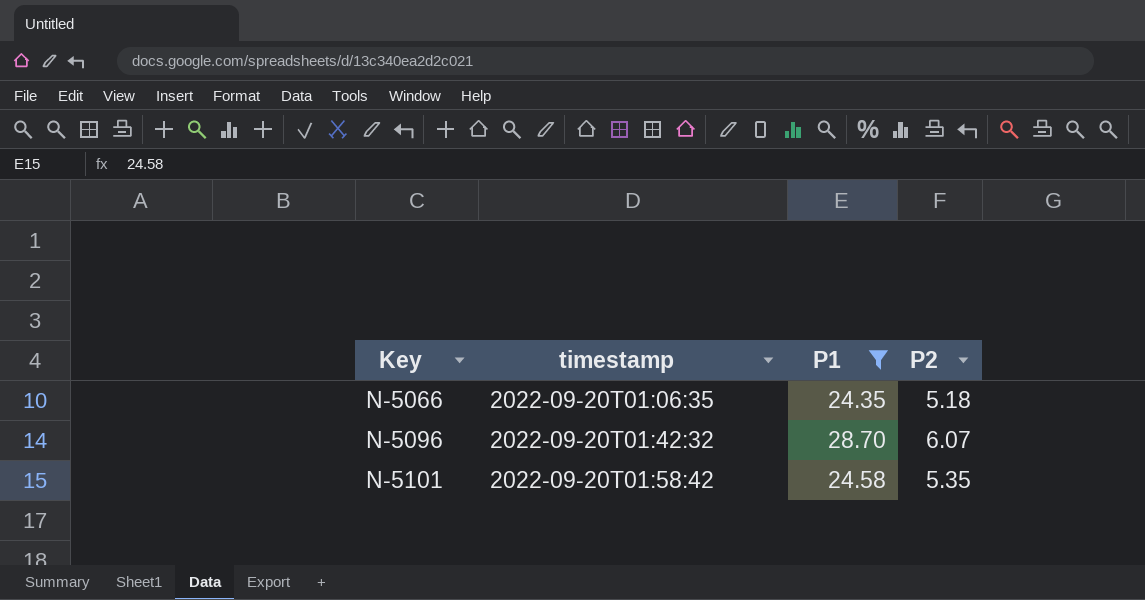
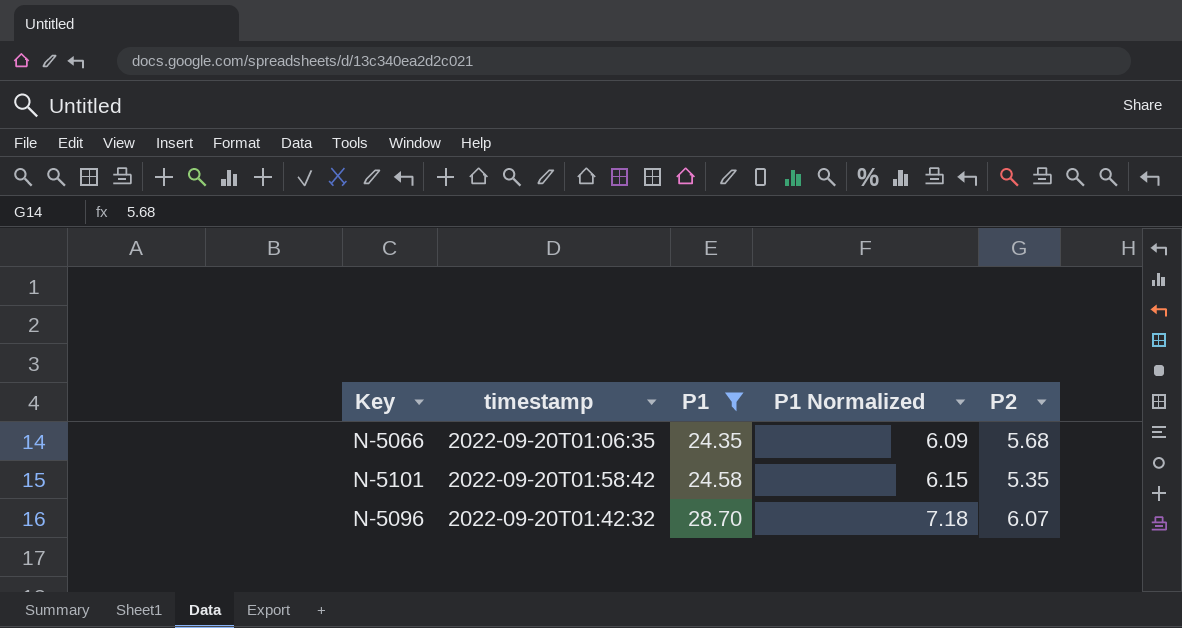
row order: Key ascending -> P1 ascending
column P1 Normalized | formula: none -> [P1] * 0.25
N-5066 | P2: 5.18 -> 5.68

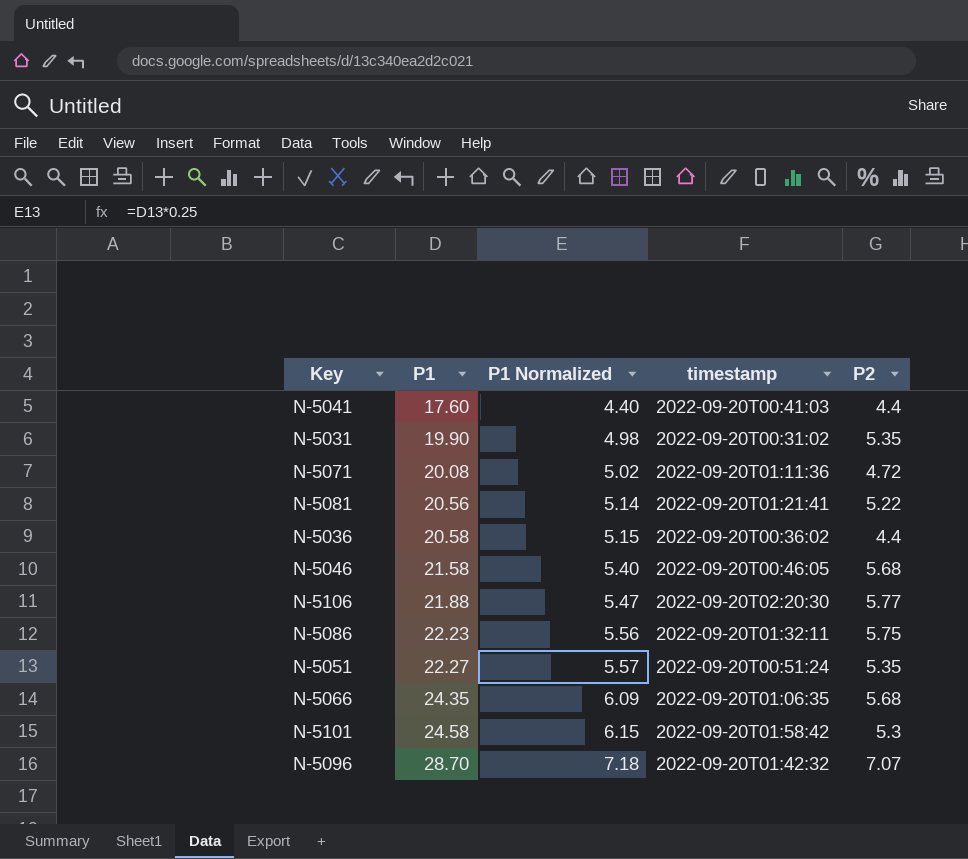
filter: P1 >= 24.35 -> none
column timestamp | position: 2 -> 4
N-5101 | P2: 5.35 -> 5.3
N-5096 | P2: 6.07 -> 7.07

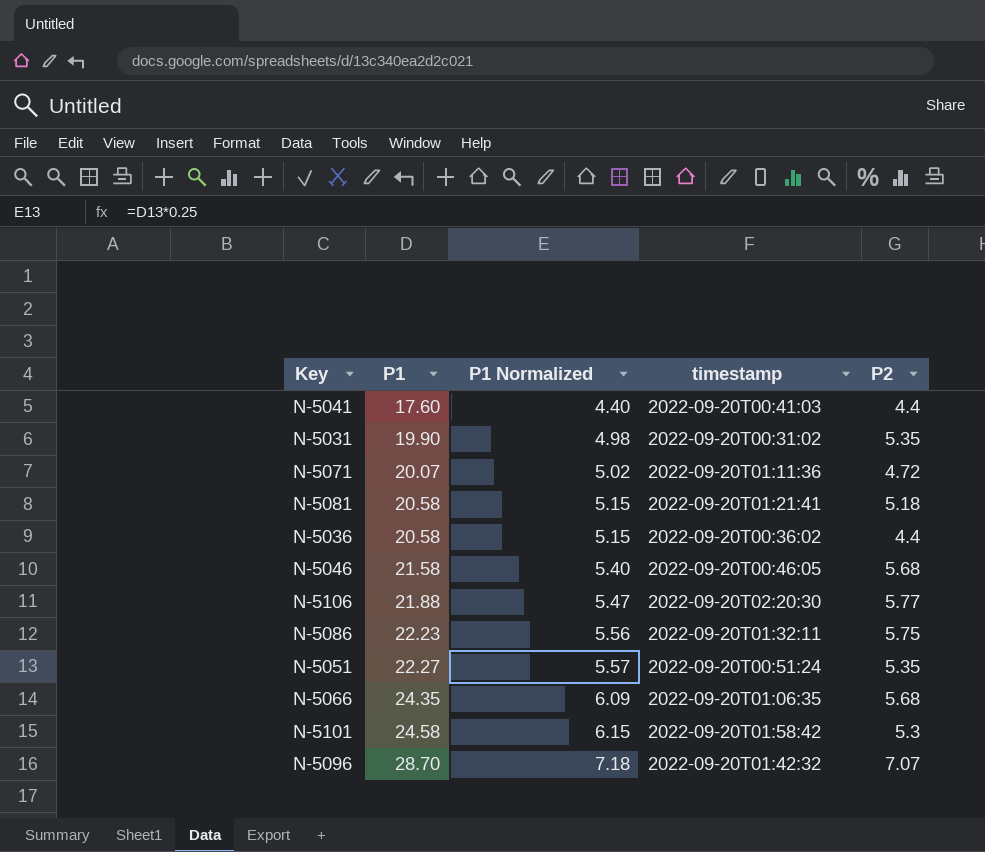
N-5071 | P1: 20.08 -> 20.07
N-5081 | P1: 20.56 -> 20.58
N-5081 | P1 Normalized: 5.14 -> 5.15
N-5081 | P2: 5.22 -> 5.18

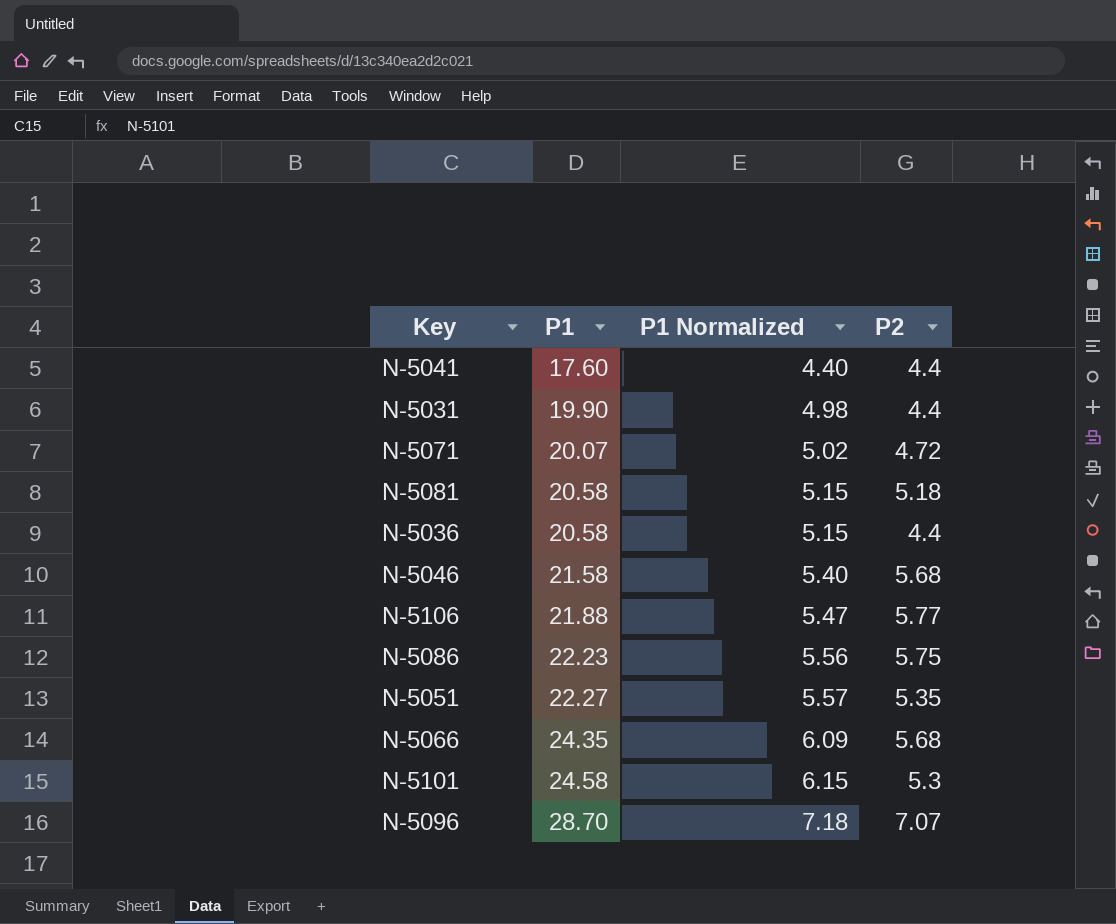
column timestamp | position: 4 -> none
N-5031 | P2: 5.35 -> 4.4

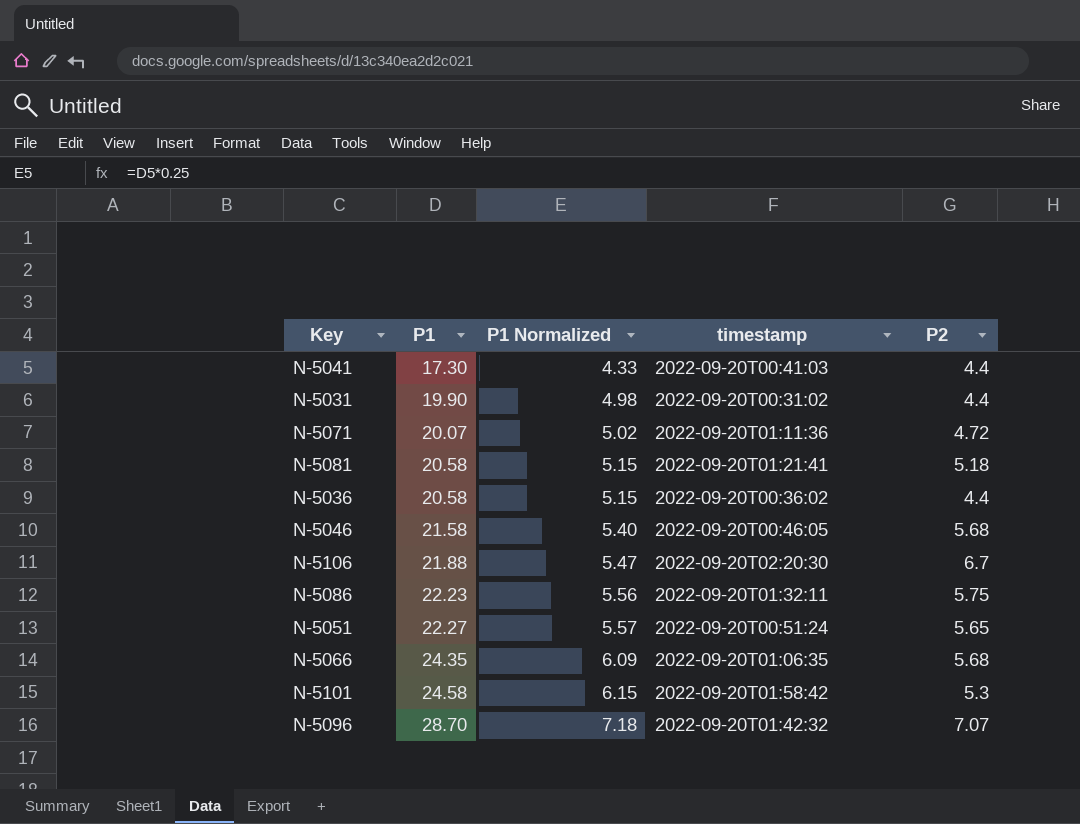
column timestamp | position: none -> 4
N-5041 | P1: 17.60 -> 17.30
N-5041 | P1 Normalized: 4.40 -> 4.33
N-5106 | P2: 5.77 -> 6.7
N-5051 | P2: 5.35 -> 5.65

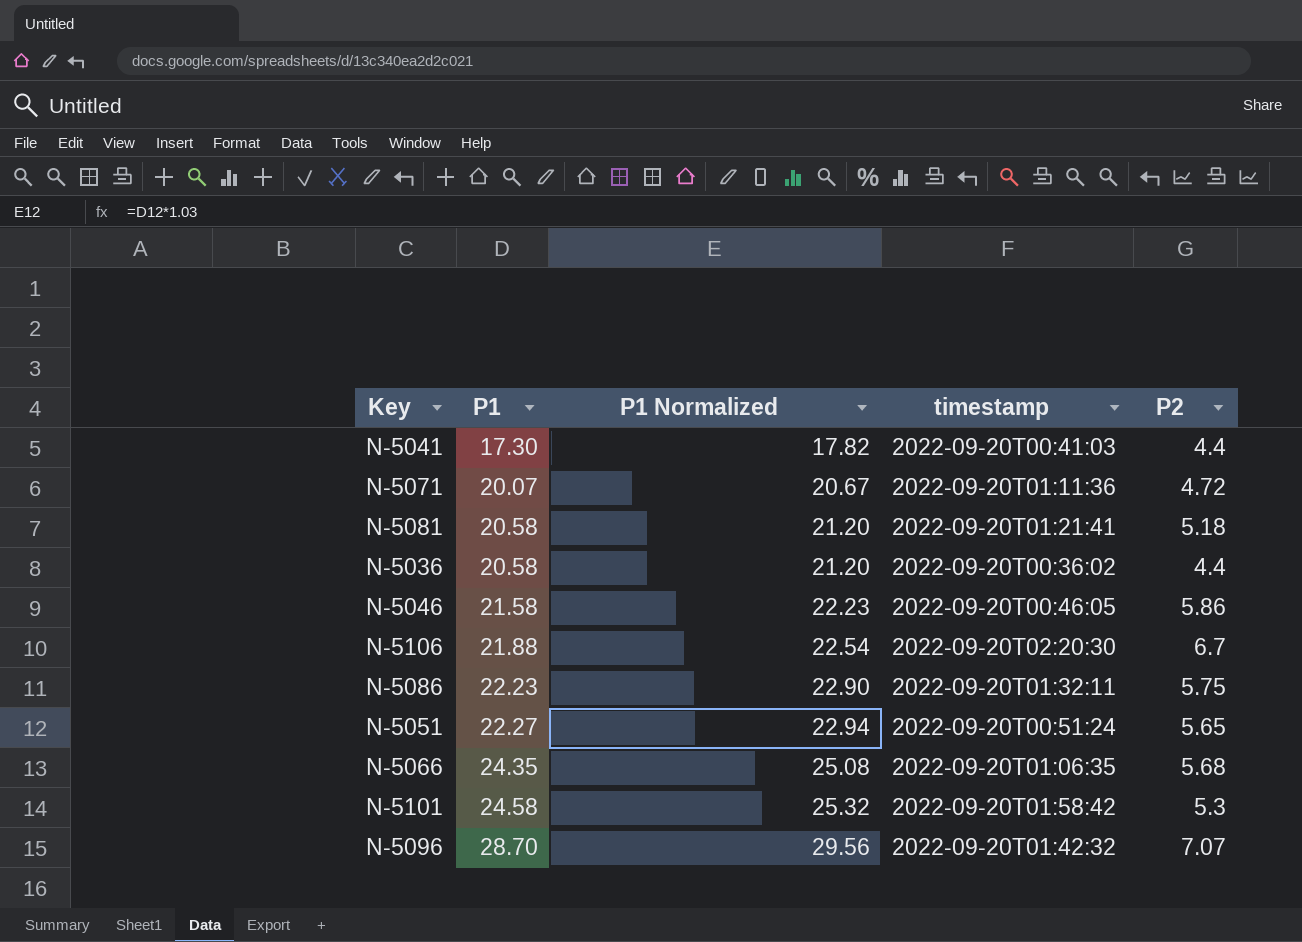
column P1 Normalized | formula: [P1] * 0.25 -> [P1] * 1.03
row N-5031: 19.90 | 4.98 | 2022-09-20T00:31:02 | 4.4 -> none
N-5046 | P2: 5.68 -> 5.86

